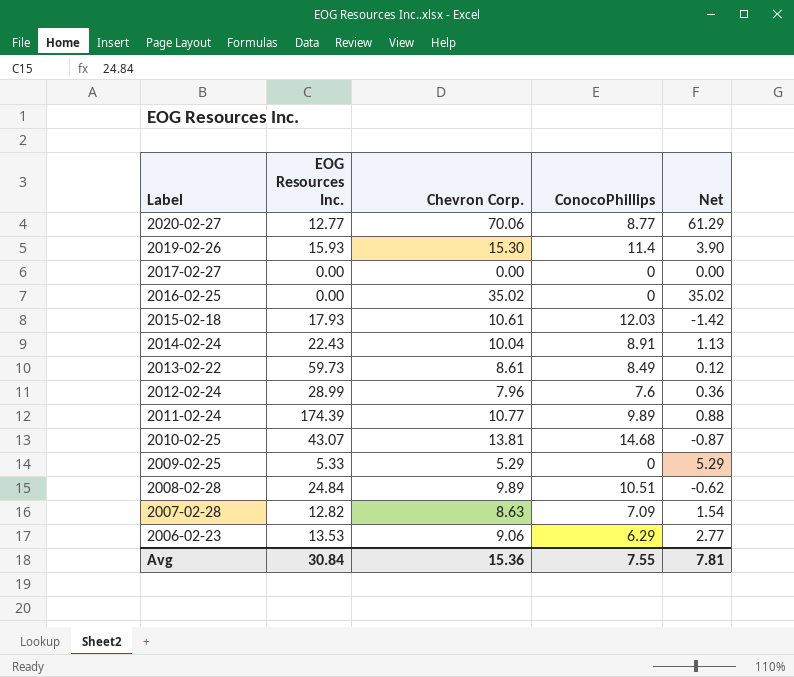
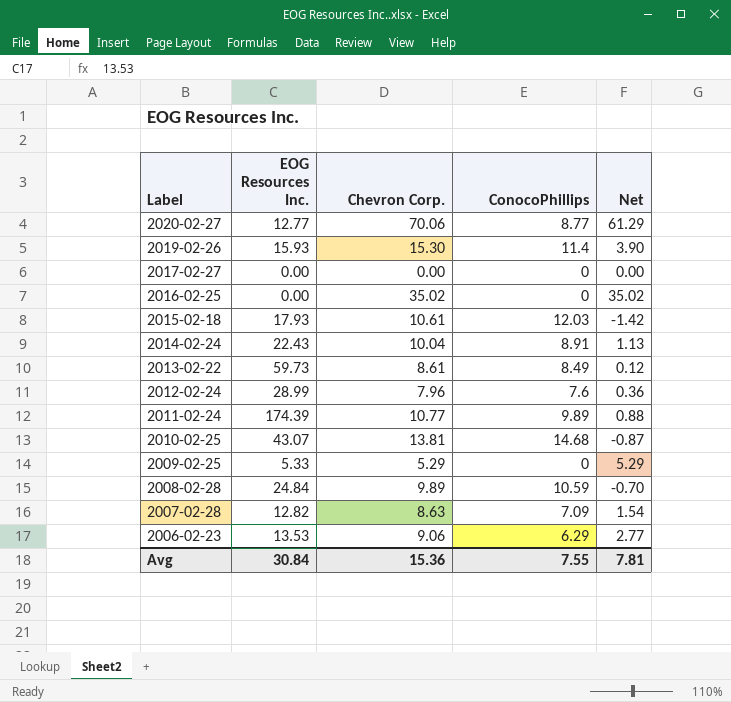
2008-02-28 | ConocoPhillips: 10.51 -> 10.59
2008-02-28 | Net: -0.62 -> -0.70

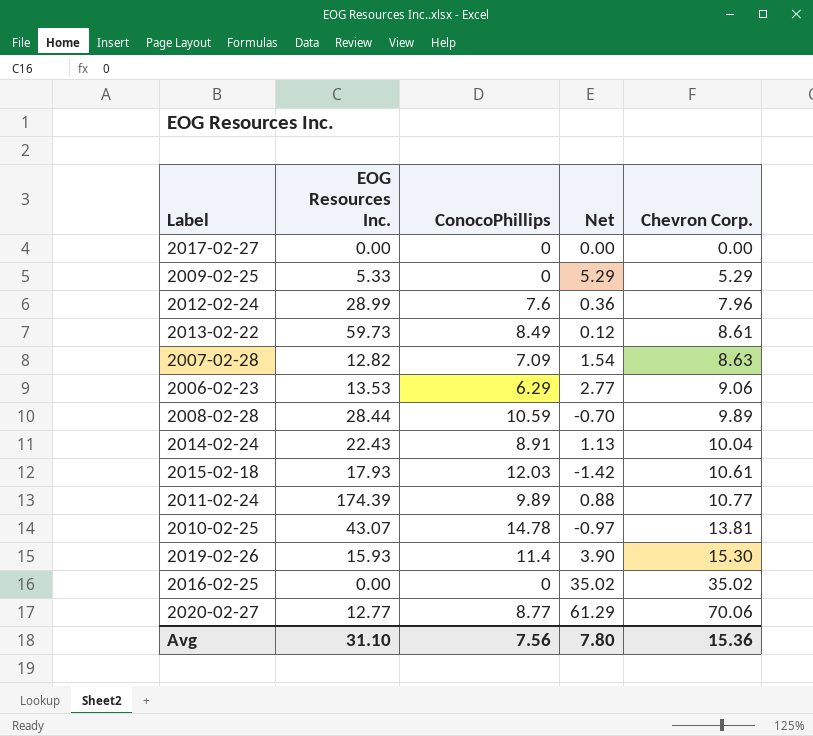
row order: Label descending -> Chevron Corp. ascending
column Chevron Corp. | position: 3 -> 5
2008-02-28 | EOG Resources Inc.: 24.84 -> 28.44
2010-02-25 | ConocoPhillips: 14.68 -> 14.78
2010-02-25 | Net: -0.87 -> -0.97
Avg | EOG Resources Inc.: 30.84 -> 31.10
Avg | ConocoPhillips: 7.55 -> 7.56
Avg | Net: 7.81 -> 7.80

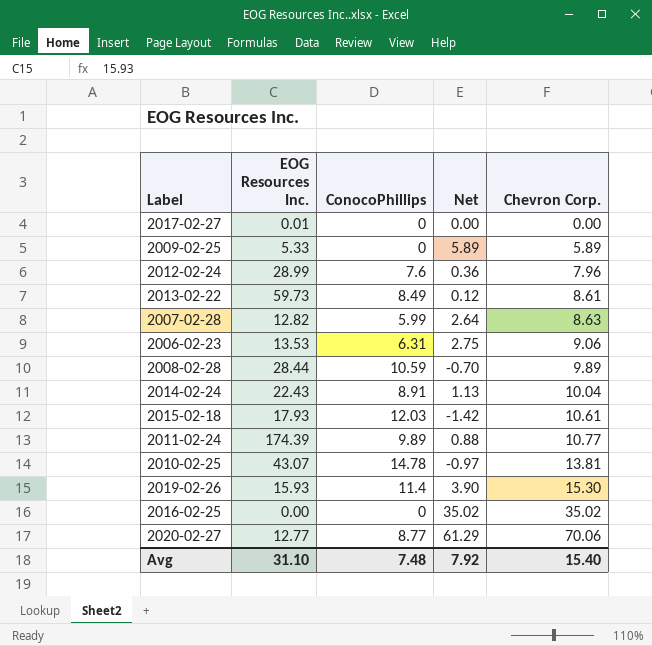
2017-02-27 | EOG Resources Inc.: 0.00 -> 0.01
2009-02-25 | Net: 5.29 -> 5.89
2009-02-25 | Chevron Corp.: 5.29 -> 5.89
2007-02-28 | ConocoPhillips: 7.09 -> 5.99
2007-02-28 | Net: 1.54 -> 2.64
2006-02-23 | ConocoPhillips: 6.29 -> 6.31
2006-02-23 | Net: 2.77 -> 2.75
Avg | ConocoPhillips: 7.56 -> 7.48
Avg | Net: 7.80 -> 7.92
Avg | Chevron Corp.: 15.36 -> 15.40

